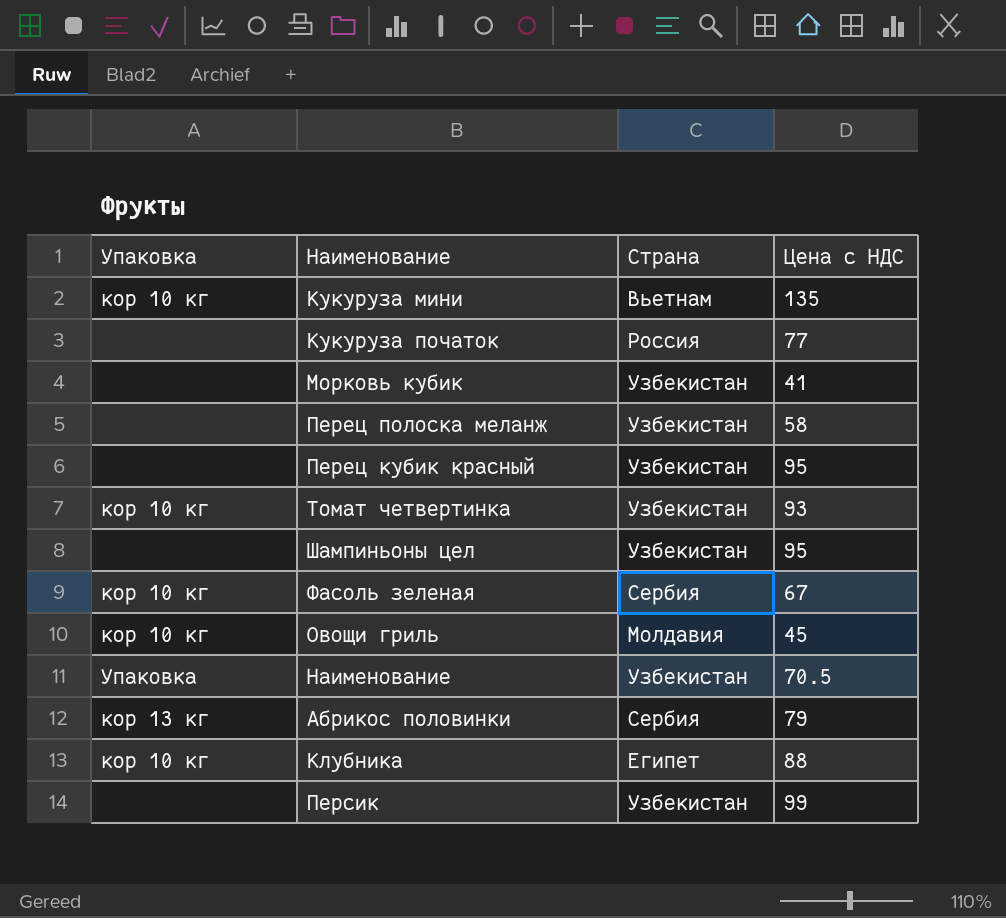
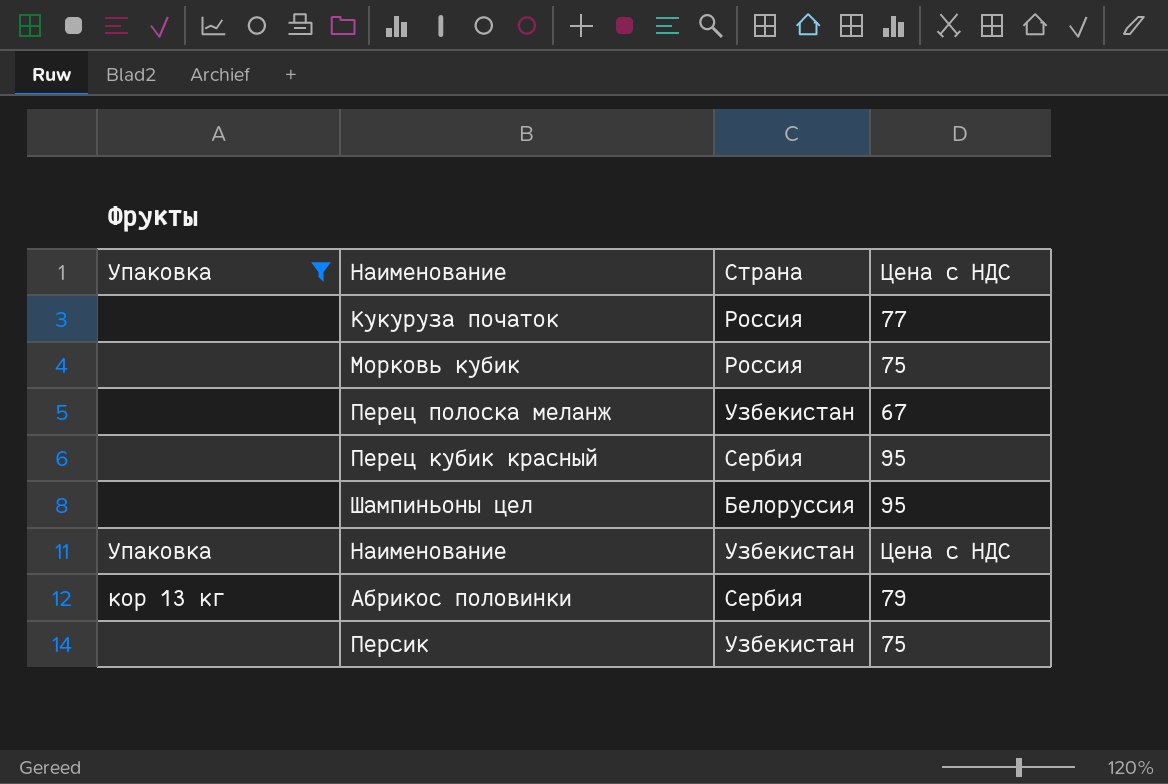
filter: none -> Упаковка != кор 10 кг
Морковь кубик | Страна: Узбекистан -> Россия
Морковь кубик | Цена с НДС: 41 -> 75
Перец полоска меланж | Цена с НДС: 58 -> 67
Перец кубик красный | Страна: Узбекистан -> Сербия
Шампиньоны цел | Страна: Узбекистан -> Белоруссия
Наименование | Цена с НДС: 70.5 -> Цена с НДС
Персик | Цена с НДС: 99 -> 75

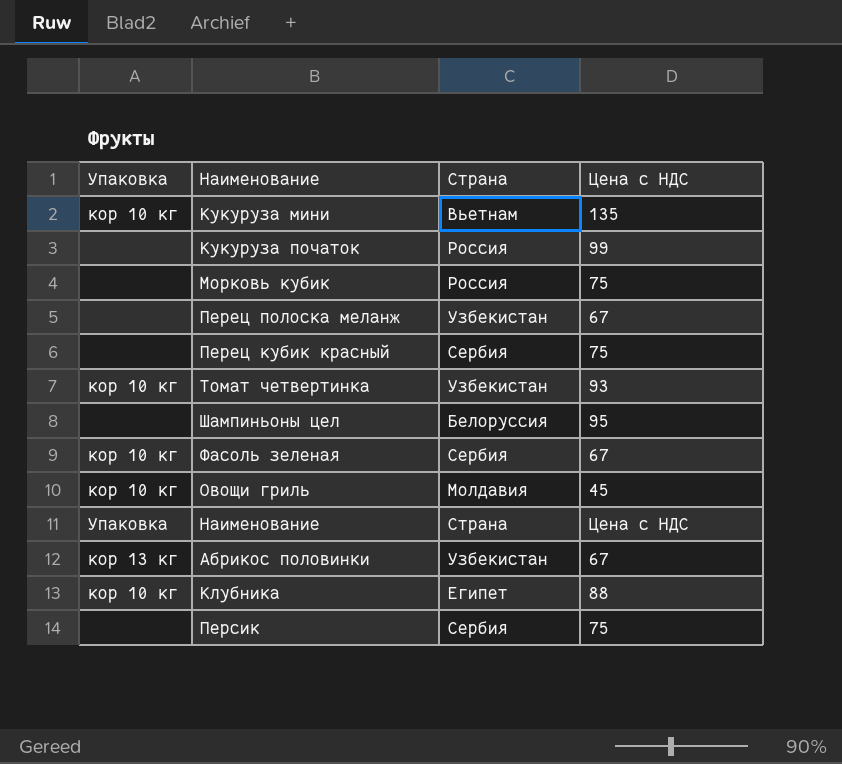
filter: Упаковка != кор 10 кг -> none
Кукуруза початок | Цена с НДС: 77 -> 99
Перец кубик красный | Цена с НДС: 95 -> 75
Наименование | Страна: Узбекистан -> Страна
Абрикос половинки | Страна: Сербия -> Узбекистан
Абрикос половинки | Цена с НДС: 79 -> 67
Персик | Страна: Узбекистан -> Сербия

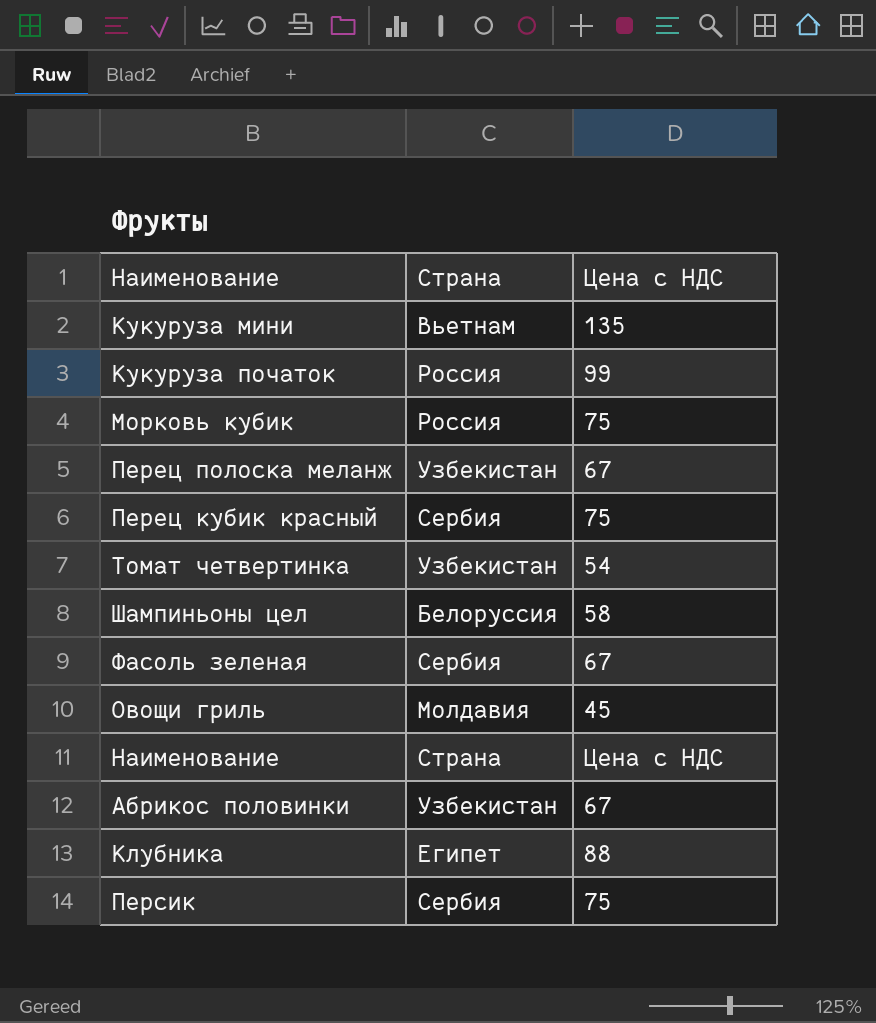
column Упаковка | position: 1 -> none
Томат четвертинка | Цена с НДС: 93 -> 54
Шампиньоны цел | Цена с НДС: 95 -> 58

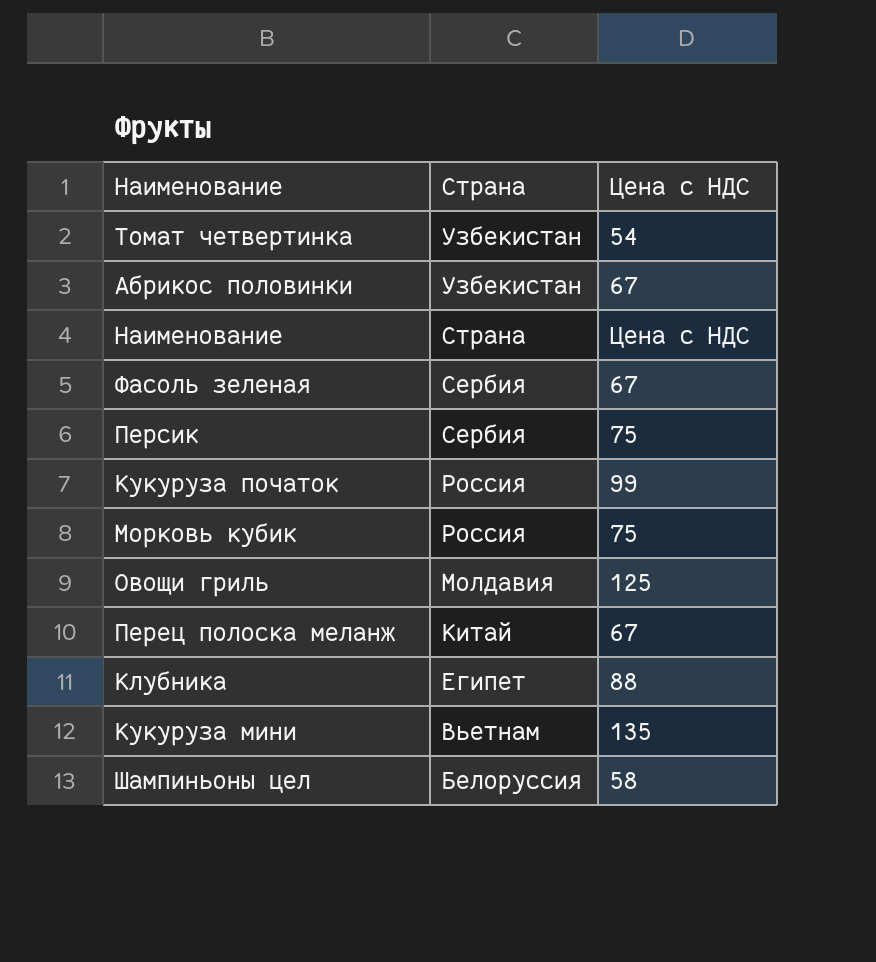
row order: none -> Страна descending
row Перец кубик красный: Сербия | 75 -> none
Овощи гриль | Цена с НДС: 45 -> 125
Перец полоска меланж | Страна: Узбекистан -> Китай

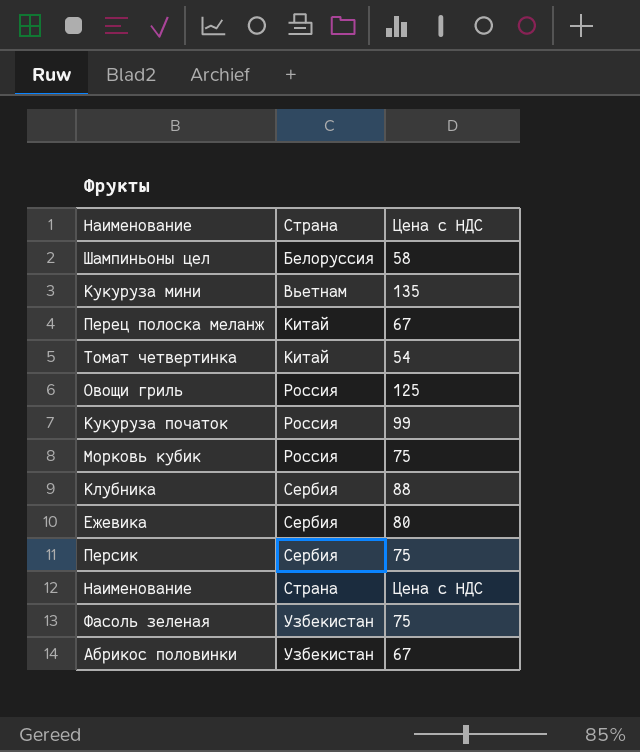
row order: Страна descending -> Страна ascending
Томат четвертинка | Страна: Узбекистан -> Китай
Овощи гриль | Страна: Молдавия -> Россия
Клубника | Страна: Египет -> Сербия
row Ежевика: none -> Сербия | 80
Фасоль зеленая | Страна: Сербия -> Узбекистан
Фасоль зеленая | Цена с НДС: 67 -> 75

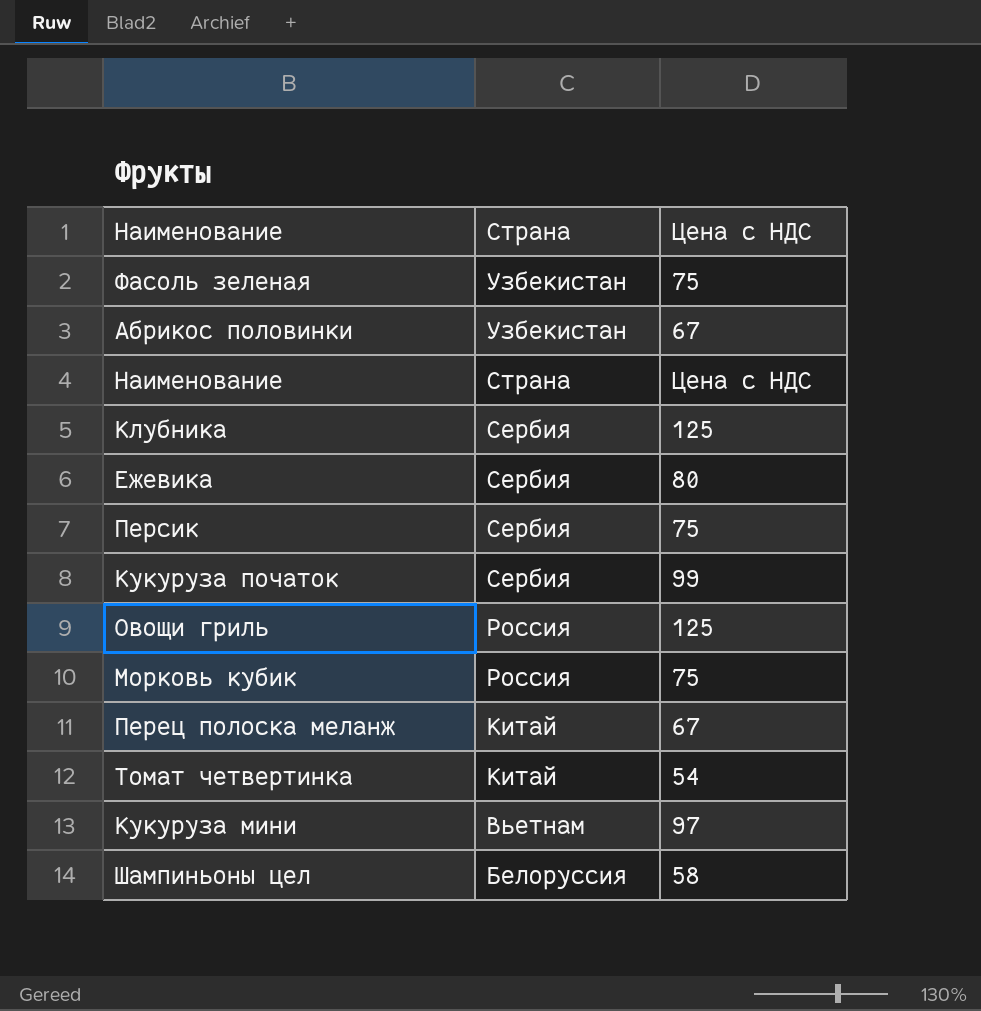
row order: Страна ascending -> Страна descending
Клубника | Цена с НДС: 88 -> 125
Кукуруза початок | Страна: Россия -> Сербия
Кукуруза мини | Цена с НДС: 135 -> 97

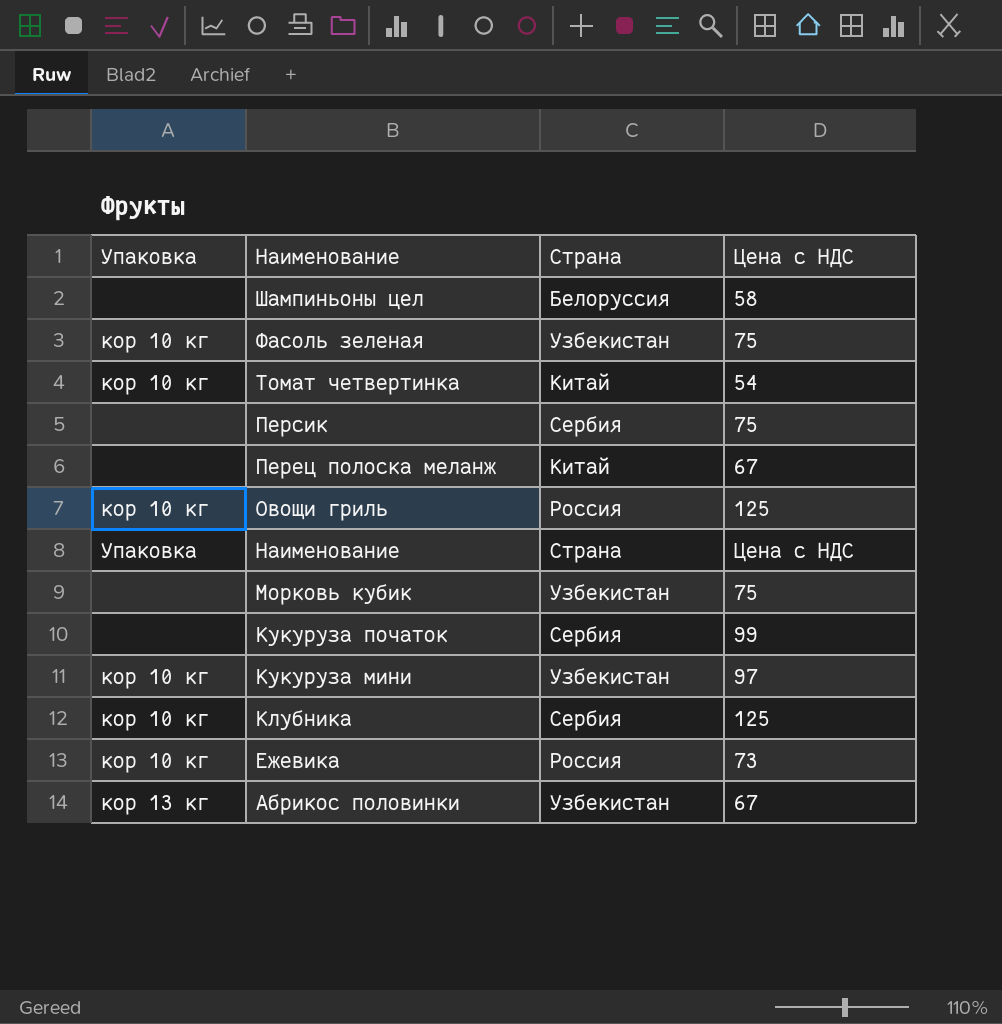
row order: Страна descending -> Наименование descending
column Упаковка | position: none -> 1
Морковь кубик | Страна: Россия -> Узбекистан
Кукуруза мини | Страна: Вьетнам -> Узбекистан
Ежевика | Страна: Сербия -> Россия
Ежевика | Цена с НДС: 80 -> 73

